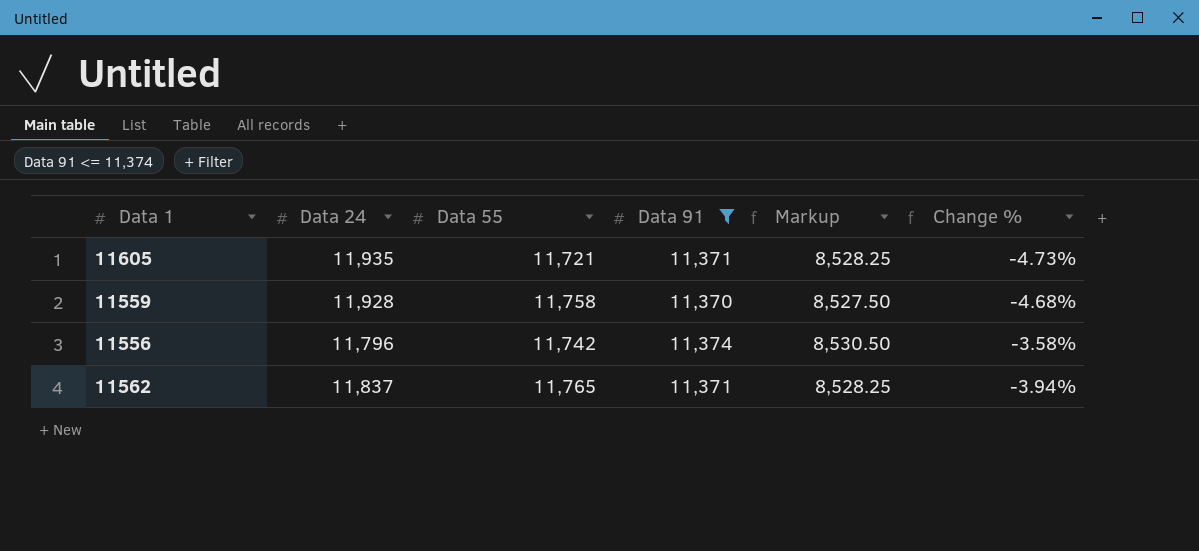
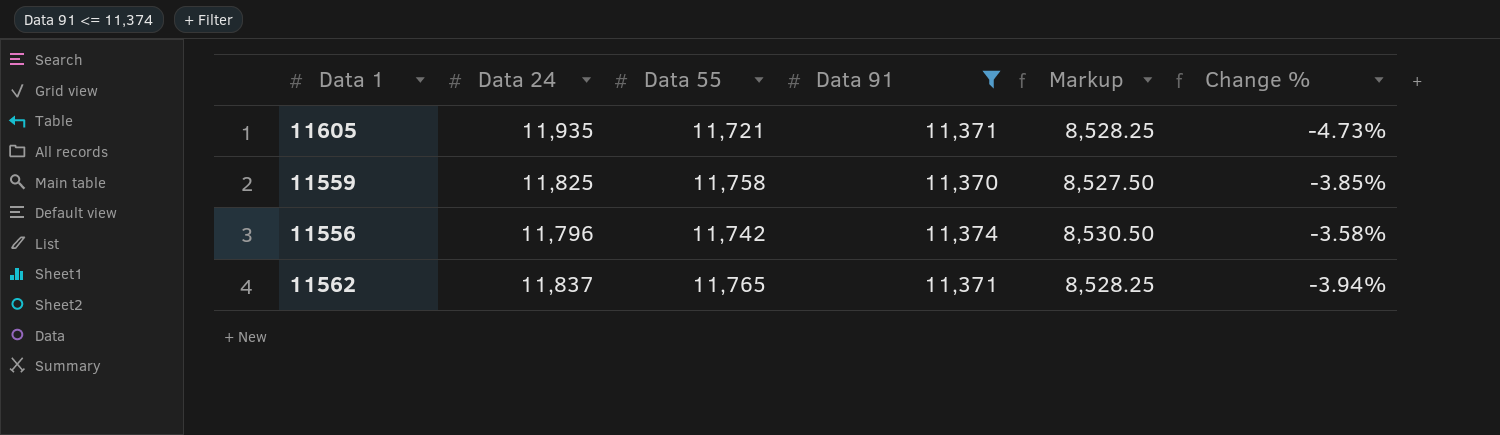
11559 | Data 24: 11,928 -> 11,825
11559 | Change %: -4.68% -> -3.85%

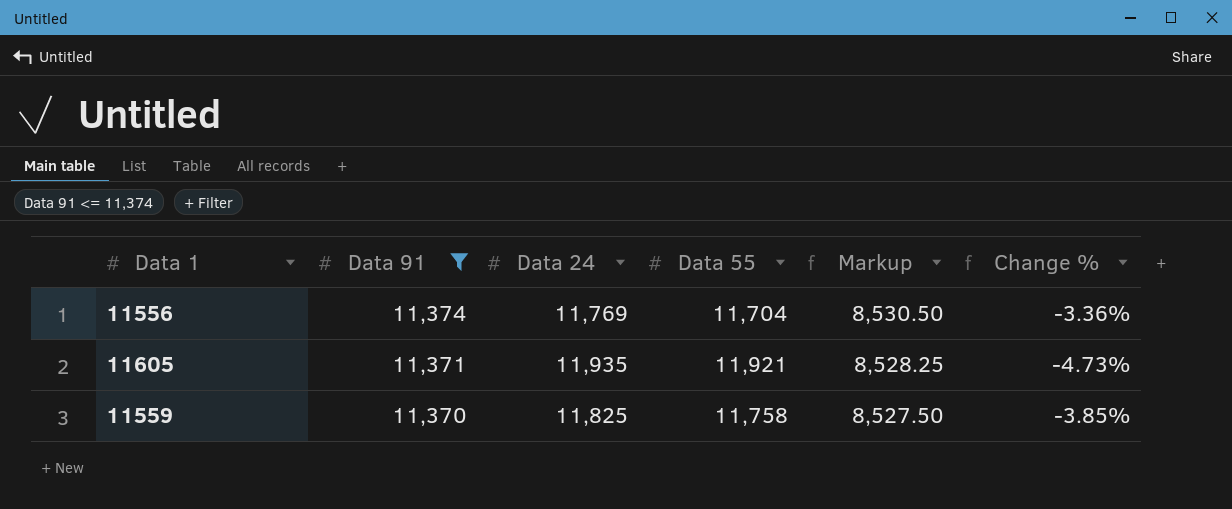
row order: none -> Data 91 descending
column Data 91 | position: 4 -> 2
row 11562: 11,837 | 11,765 | 11,371 | 8,528.25 | -3.94% -> none
11556 | Data 24: 11,796 -> 11,769
11556 | Data 55: 11,742 -> 11,704
11556 | Change %: -3.58% -> -3.36%
11605 | Data 55: 11,721 -> 11,921

